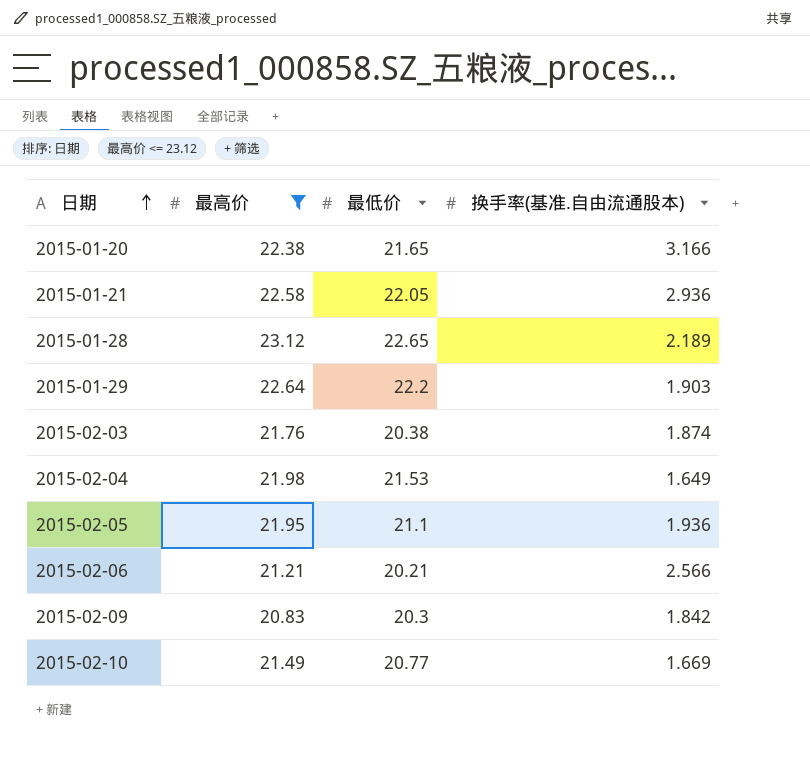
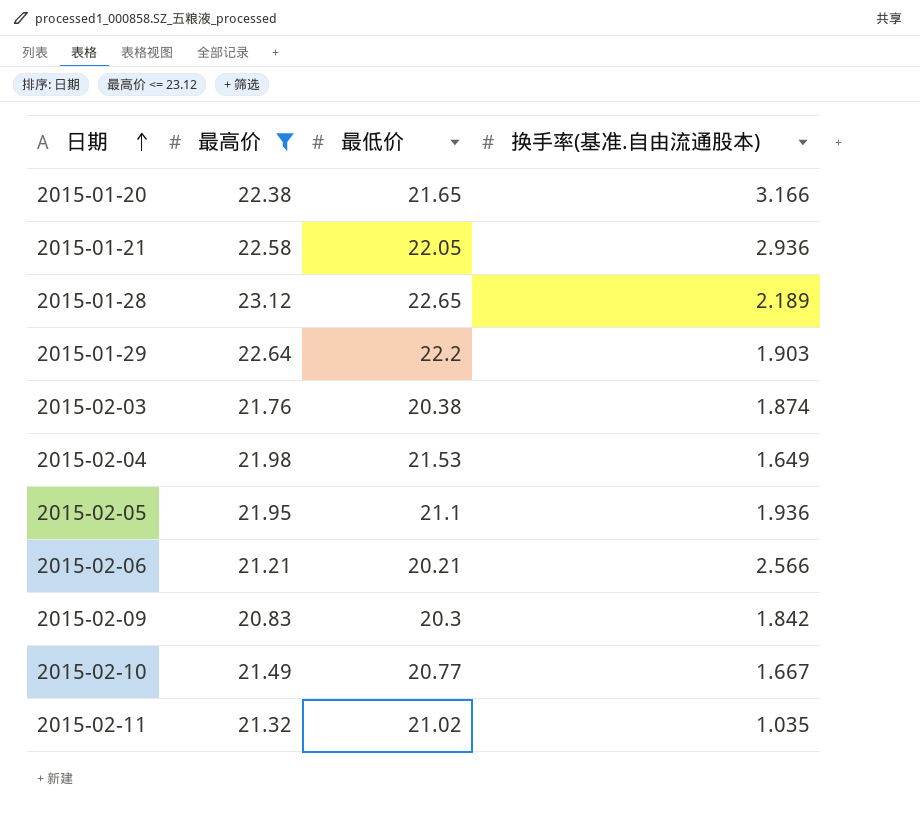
2015-02-10 | 换手率(基准.自由流通股本): 1.669 -> 1.667
row 2015-02-11: none -> 21.32 | 21.02 | 1.035

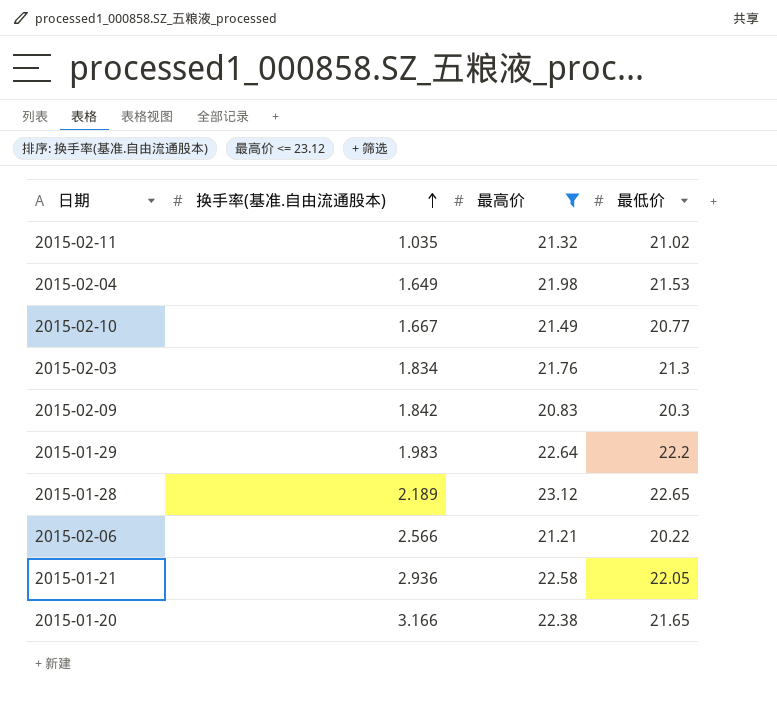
row order: 日期 ascending -> 换手率(基准.自由流通股本) ascending
column 换手率(基准.自由流通股本) | position: 4 -> 2
row 2015-02-05: 21.95 | 21.1 | 1.936 -> none
2015-02-03 | 换手率(基准.自由流通股本): 1.874 -> 1.834
2015-02-03 | 最低价: 20.38 -> 21.3
2015-01-29 | 换手率(基准.自由流通股本): 1.903 -> 1.983
2015-02-06 | 最低价: 20.21 -> 20.22

